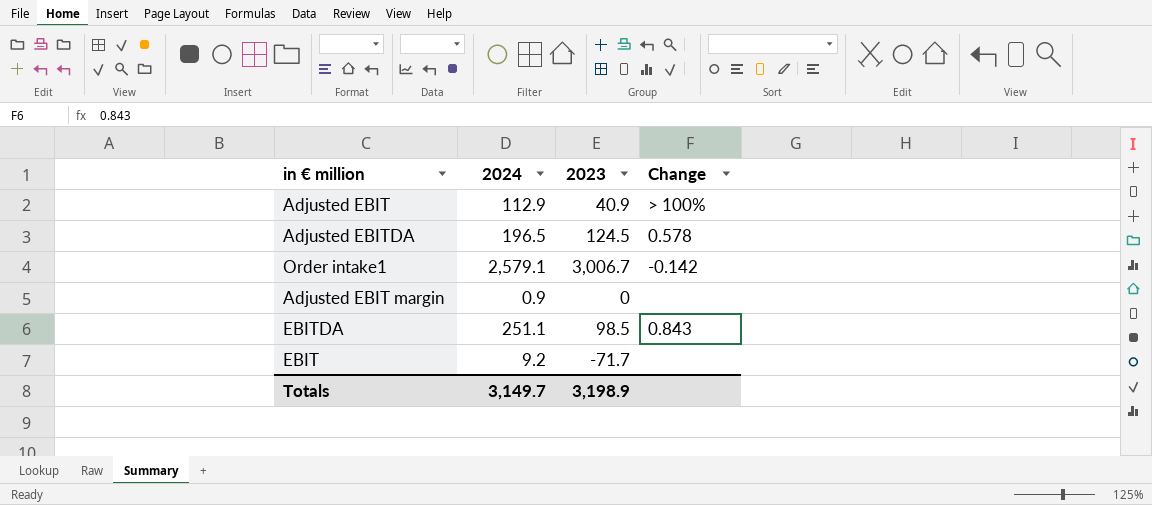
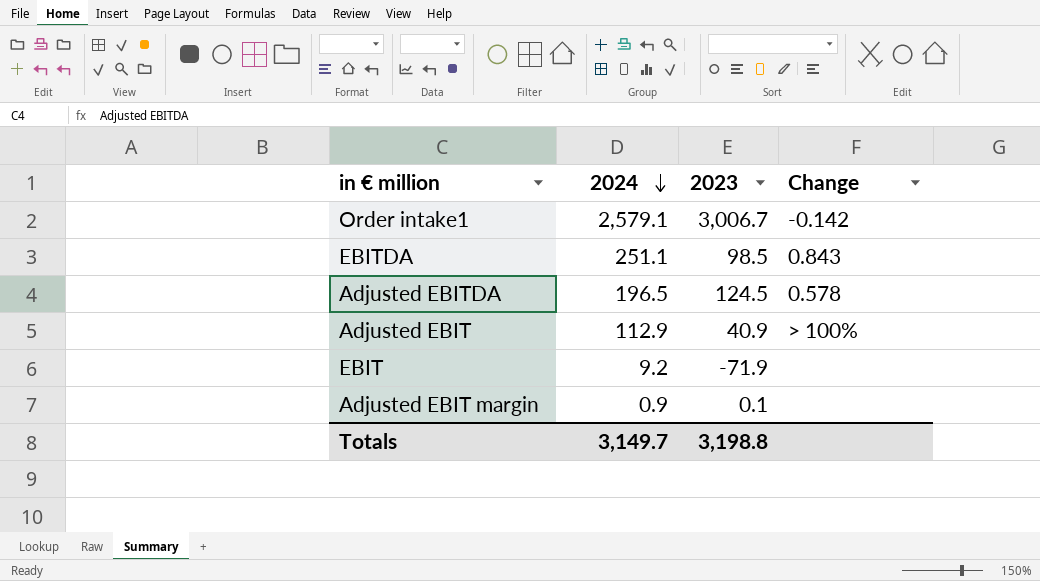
row order: none -> 2024 descending
EBIT | 2023: -71.7 -> -71.9
Adjusted EBIT margin | 2023: 0 -> 0.1
Totals | 2023: 3,198.9 -> 3,198.8

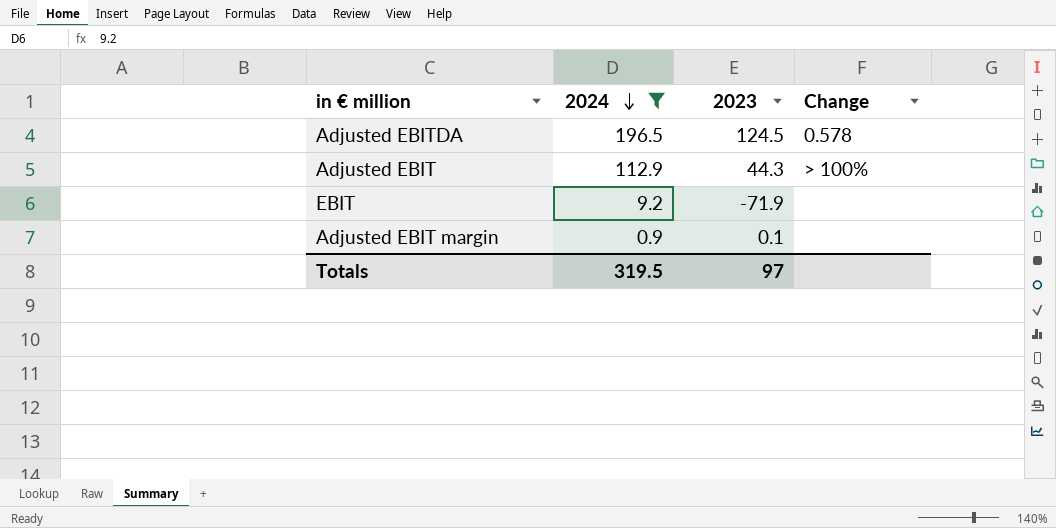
filter: none -> 2024 <= 196.5
Adjusted EBIT | 2023: 40.9 -> 44.3
Totals | 2024: 3,149.7 -> 319.5
Totals | 2023: 3,198.8 -> 97

